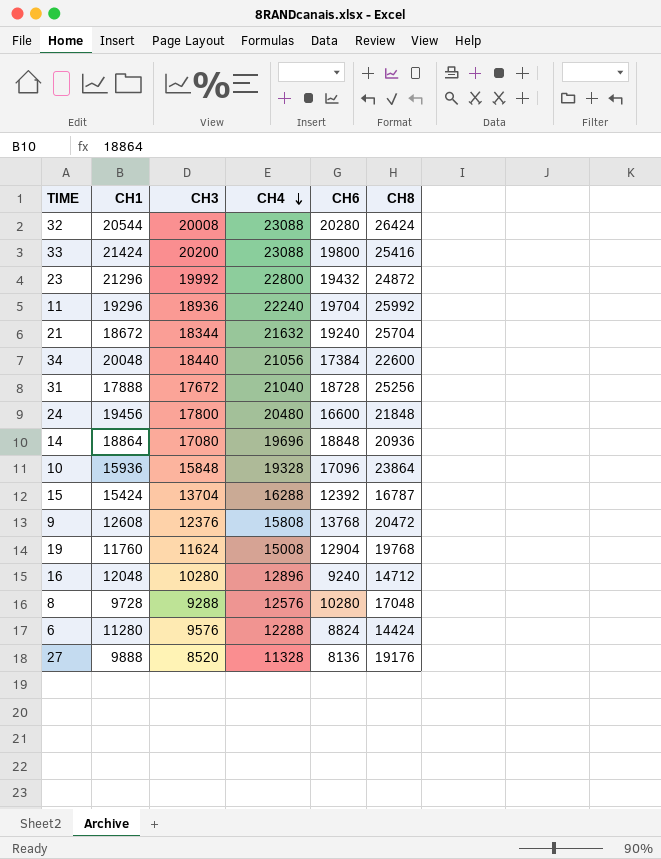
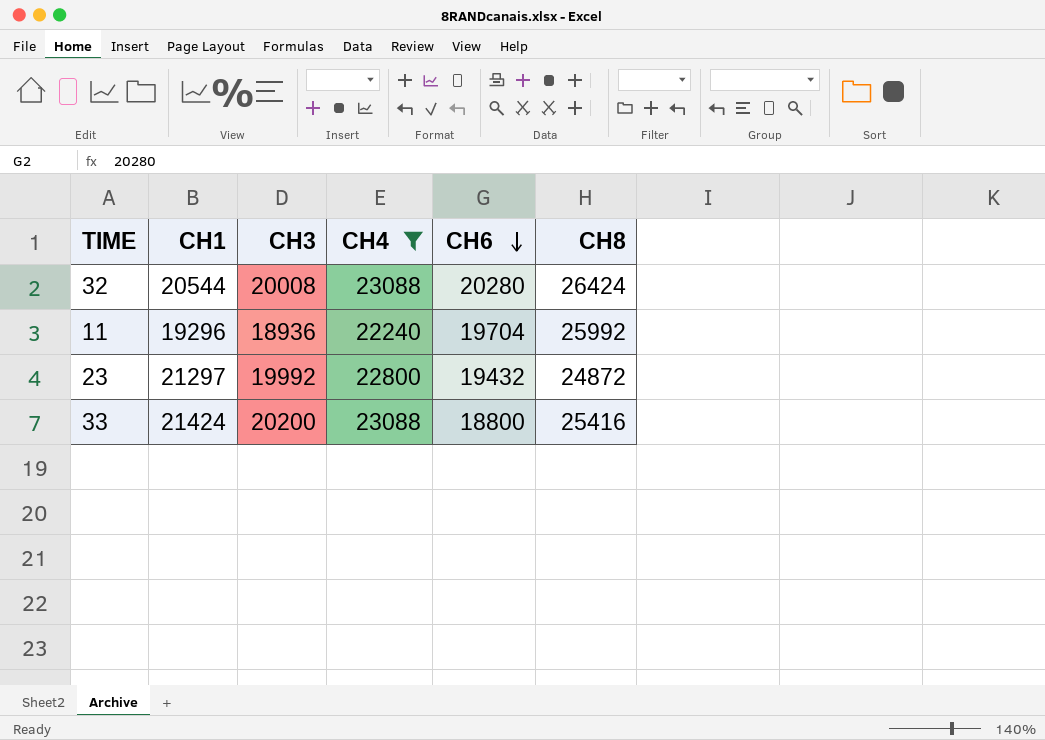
filter: none -> CH4 >= 22240
row order: CH4 descending -> CH6 descending
23 | CH1: 21296 -> 21297
33 | CH6: 19800 -> 18800

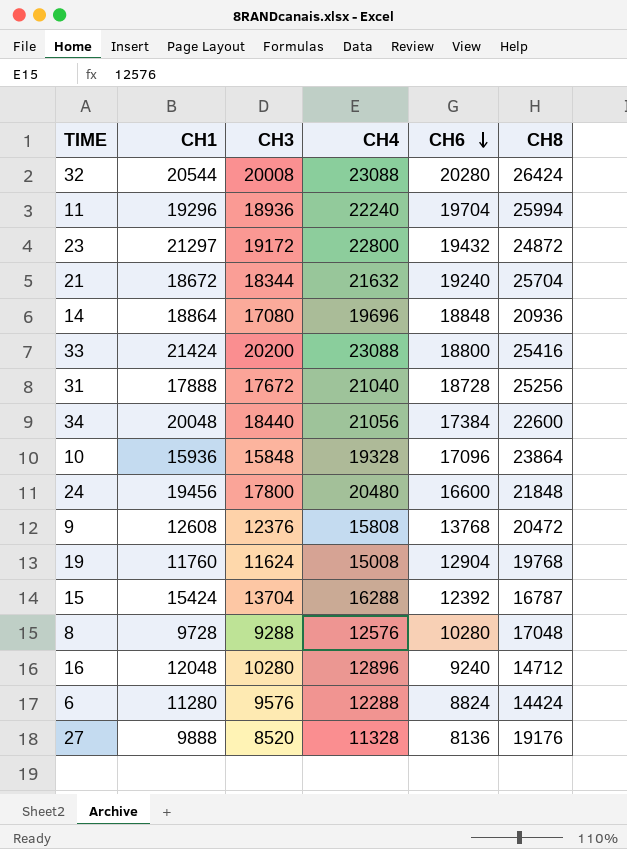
filter: CH4 >= 22240 -> none
11 | CH8: 25992 -> 25994
23 | CH3: 19992 -> 19172

